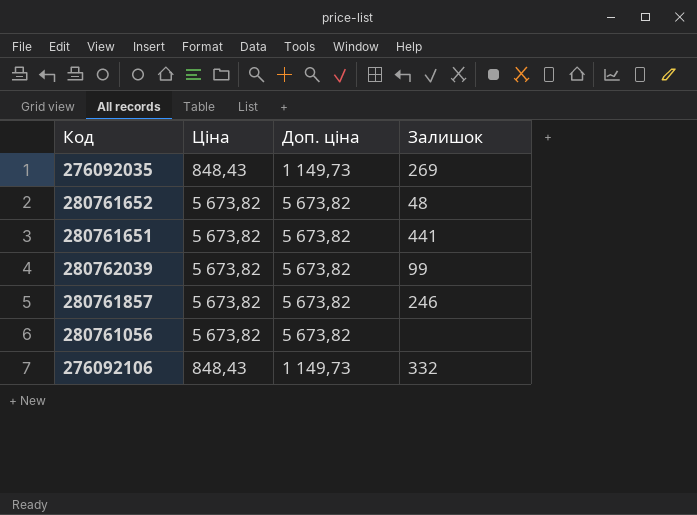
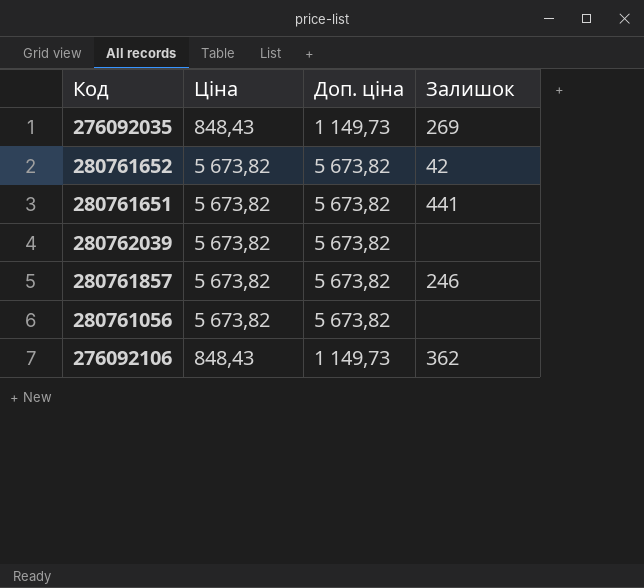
280761652 | Залишок: 48 -> 42
280762039 | Залишок: 99 -> none
276092106 | Залишок: 332 -> 362

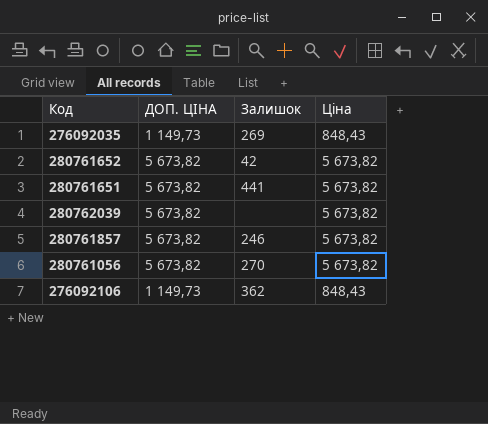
column name: Доп. ціна -> ДОП. ЦІНА
column Ціна | position: 2 -> 4
280761056 | Залишок: none -> 270

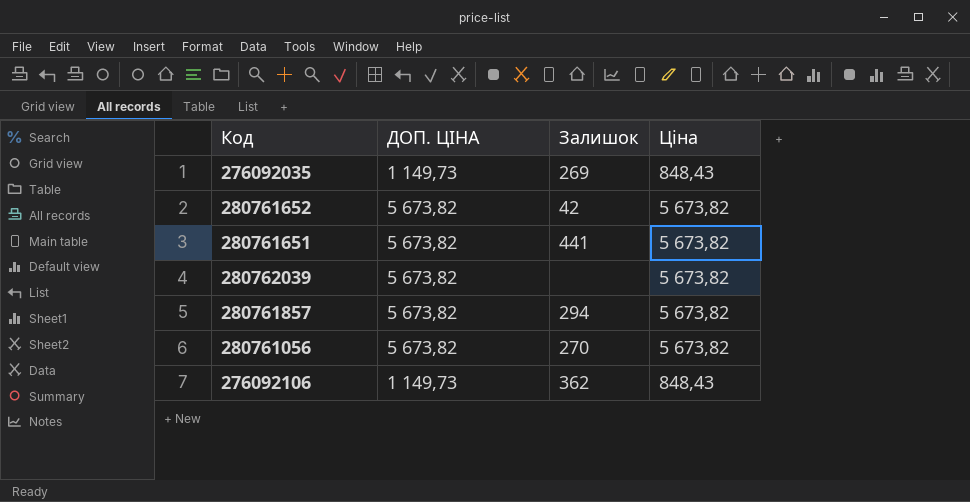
280761857 | Залишок: 246 -> 294

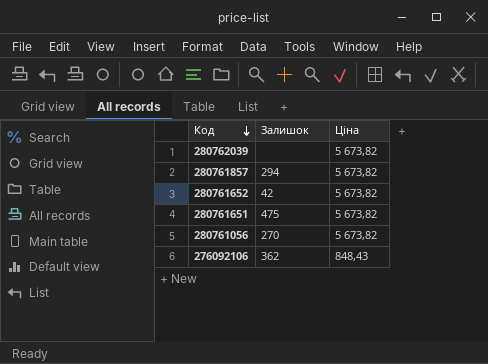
row order: none -> Код descending
column ДОП. ЦІНА | position: 2 -> none
row 276092035: 1 149,73 | 269 | 848,43 -> none
280761651 | Залишок: 441 -> 475

